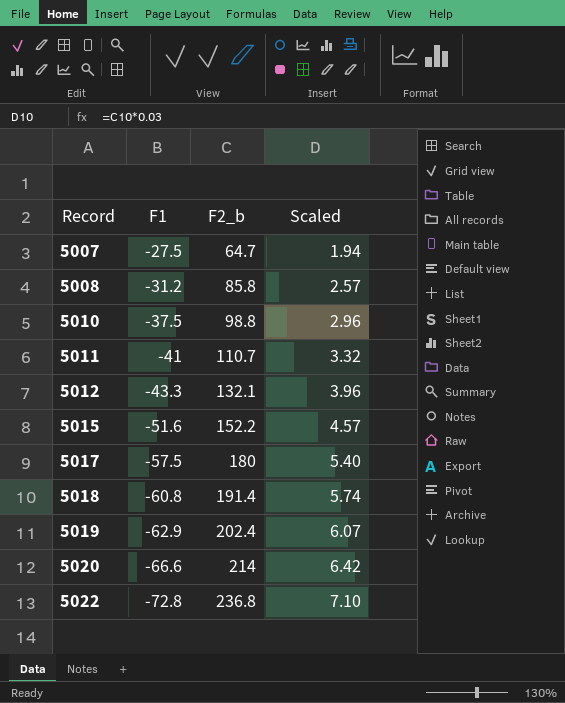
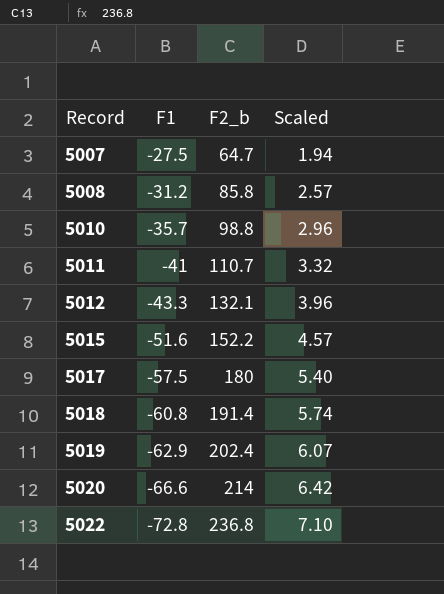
5010 | F1: -37.5 -> -35.7

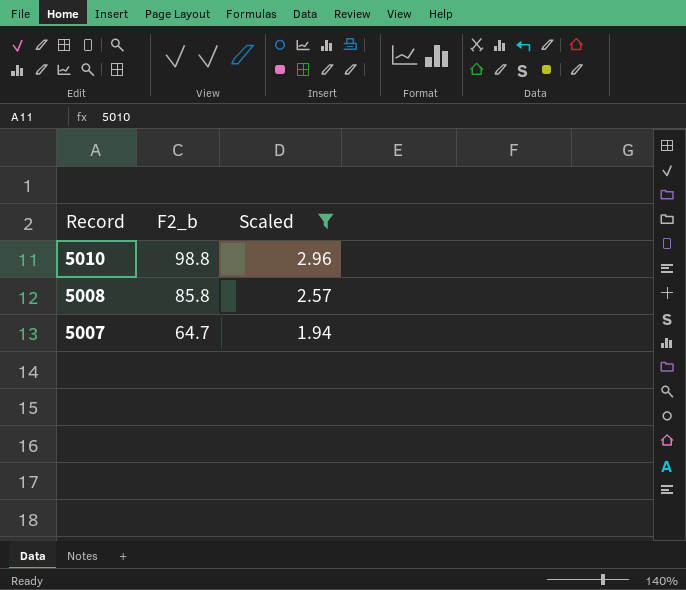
filter: none -> Scaled <= 2.96
row order: Record ascending -> Record descending
column F1 | position: 2 -> none

